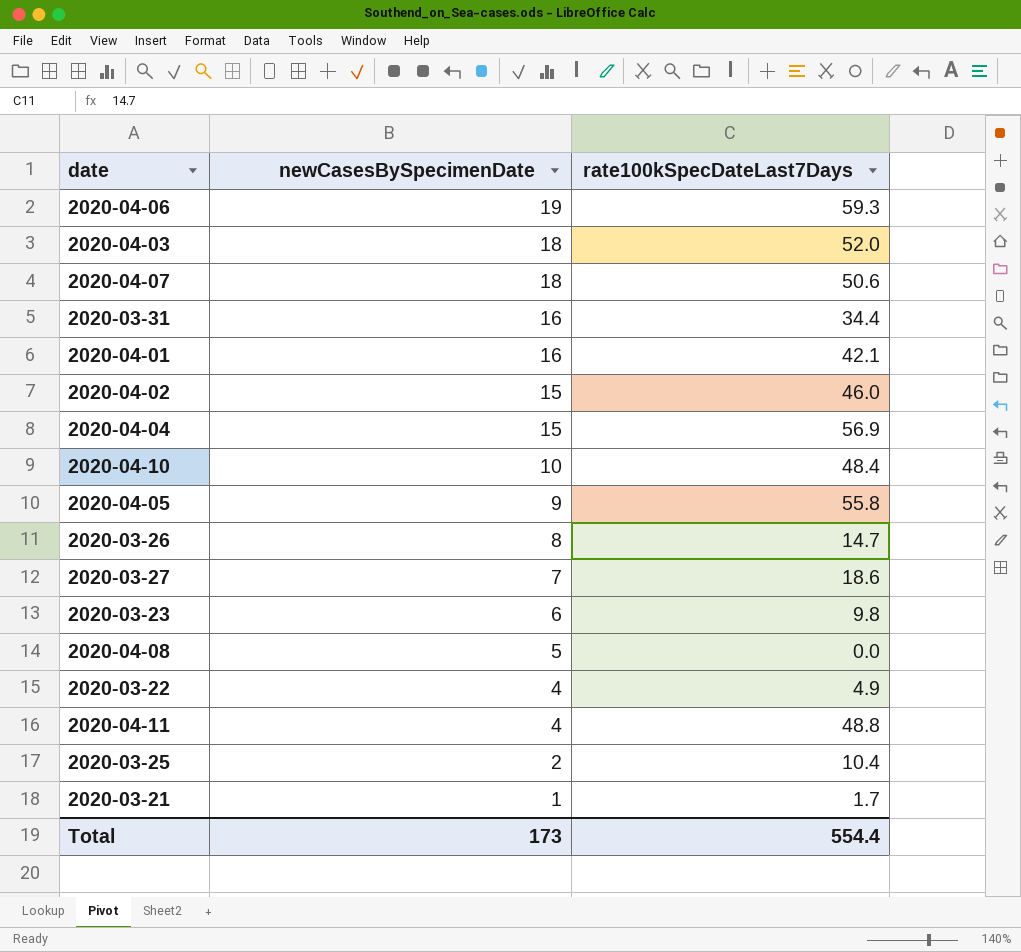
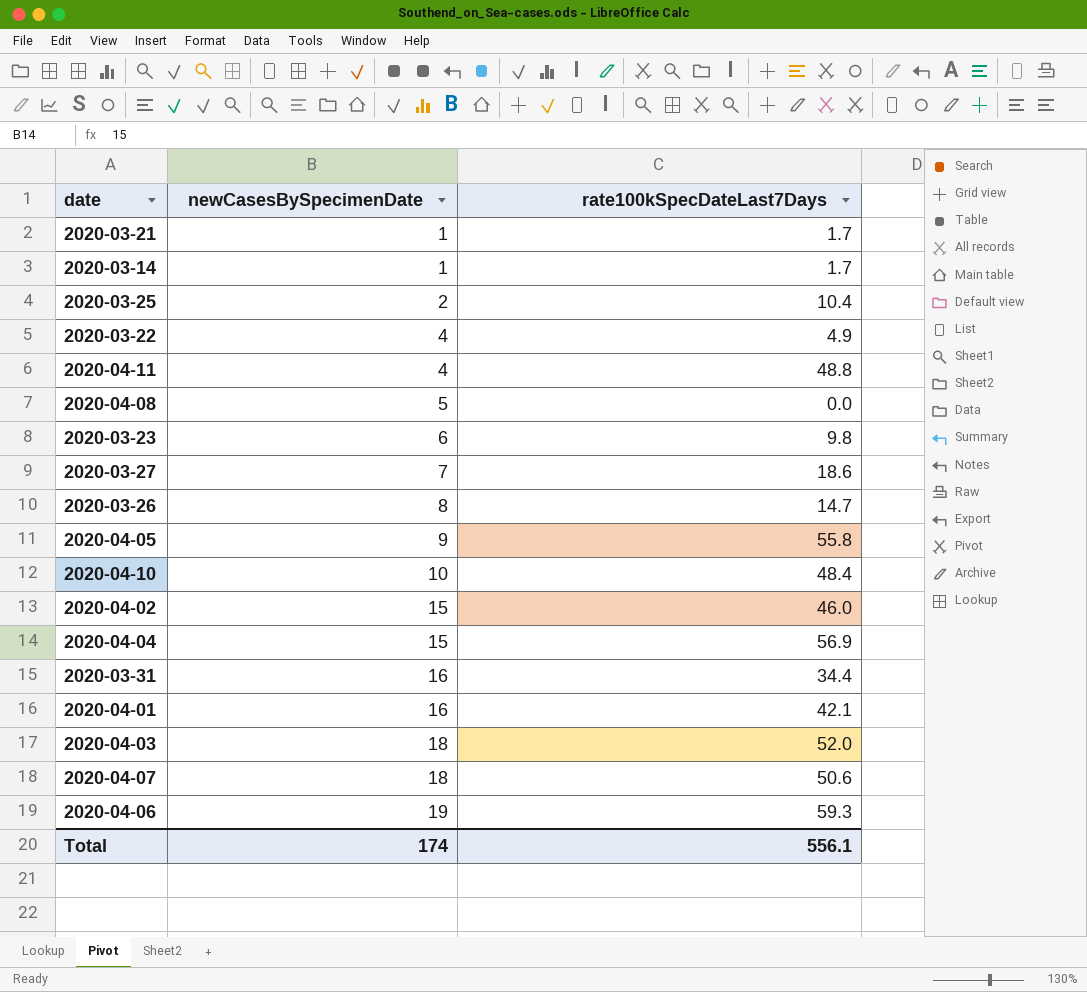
row order: newCasesBySpecimenDate descending -> newCasesBySpecimenDate ascending
row 2020-03-14: none -> 1 | 1.7
Total | newCasesBySpecimenDate: 173 -> 174
Total | rate100kSpecDateLast7Days: 554.4 -> 556.1

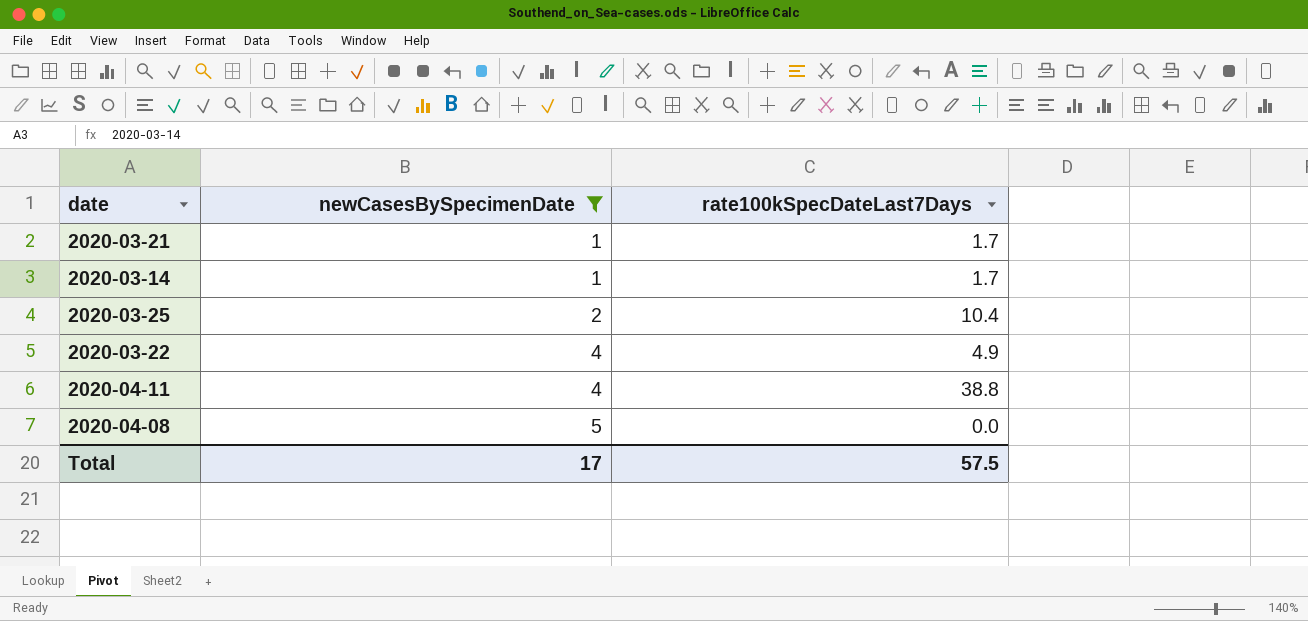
filter: none -> newCasesBySpecimenDate <= 5
2020-04-11 | rate100kSpecDateLast7Days: 48.8 -> 38.8
Total | newCasesBySpecimenDate: 174 -> 17
Total | rate100kSpecDateLast7Days: 556.1 -> 57.5

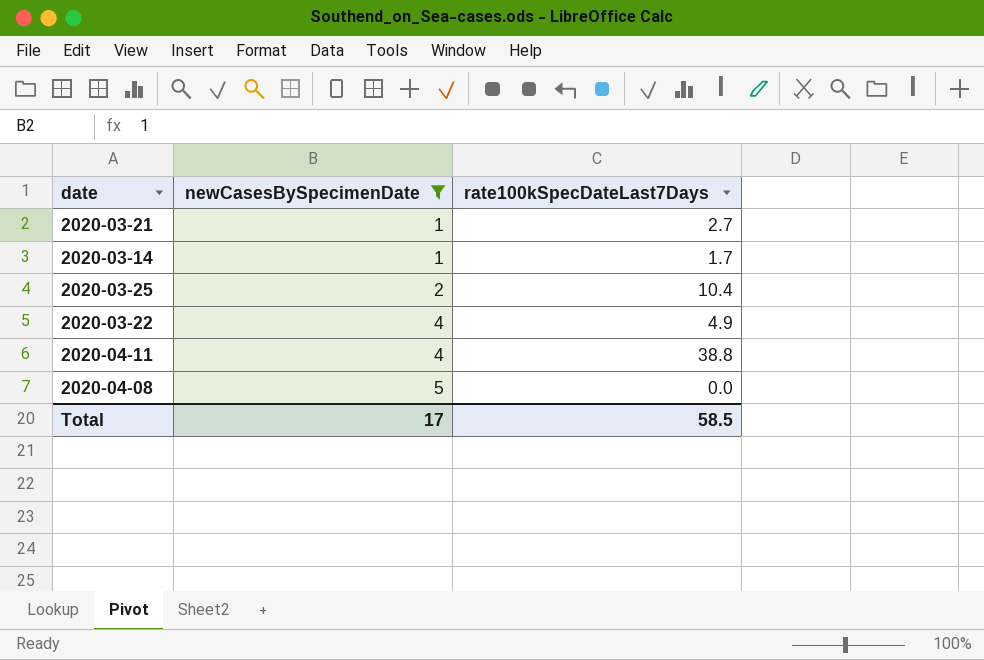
2020-03-21 | rate100kSpecDateLast7Days: 1.7 -> 2.7
Total | rate100kSpecDateLast7Days: 57.5 -> 58.5

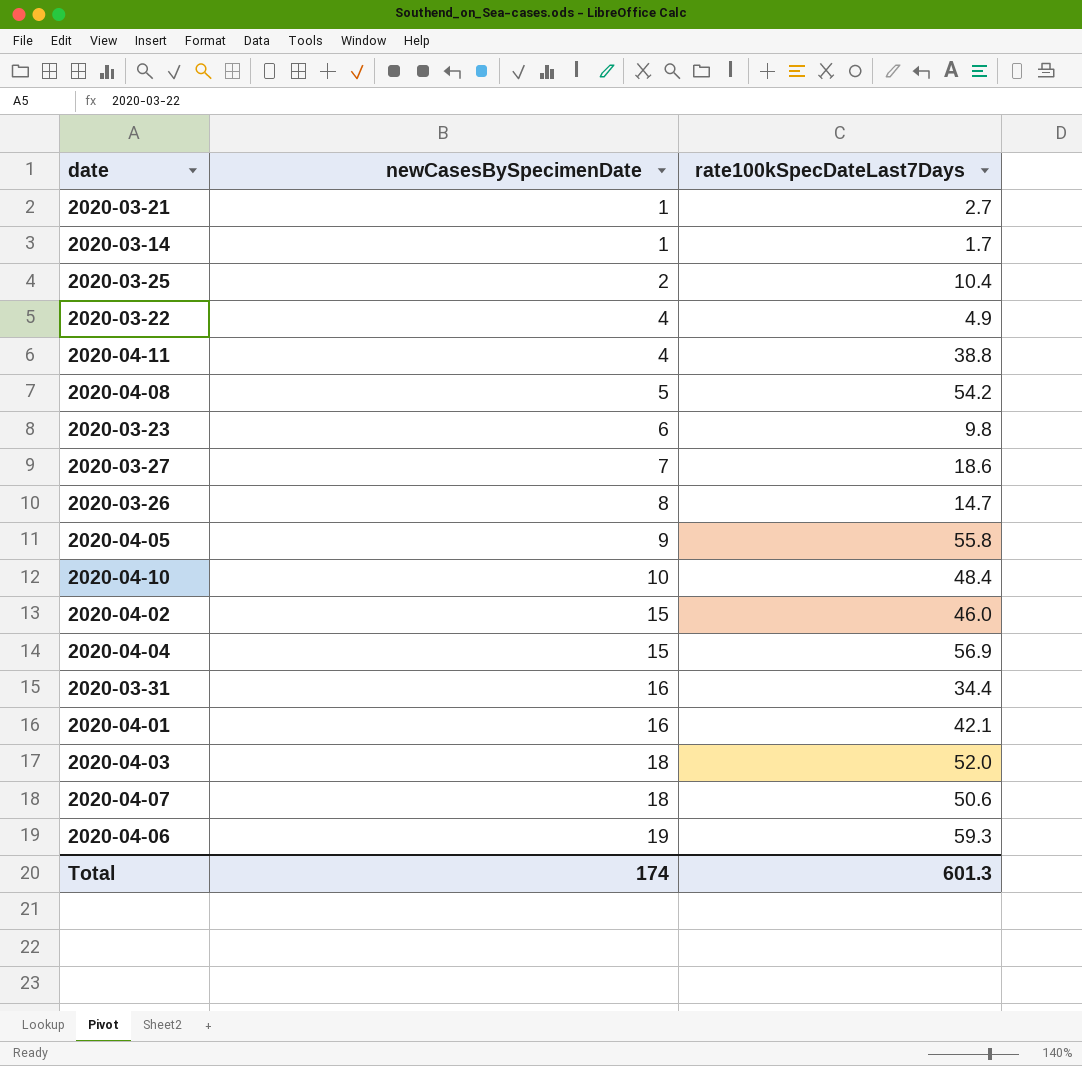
filter: newCasesBySpecimenDate <= 5 -> none
2020-04-08 | rate100kSpecDateLast7Days: 0.0 -> 54.2
Total | newCasesBySpecimenDate: 17 -> 174
Total | rate100kSpecDateLast7Days: 58.5 -> 601.3

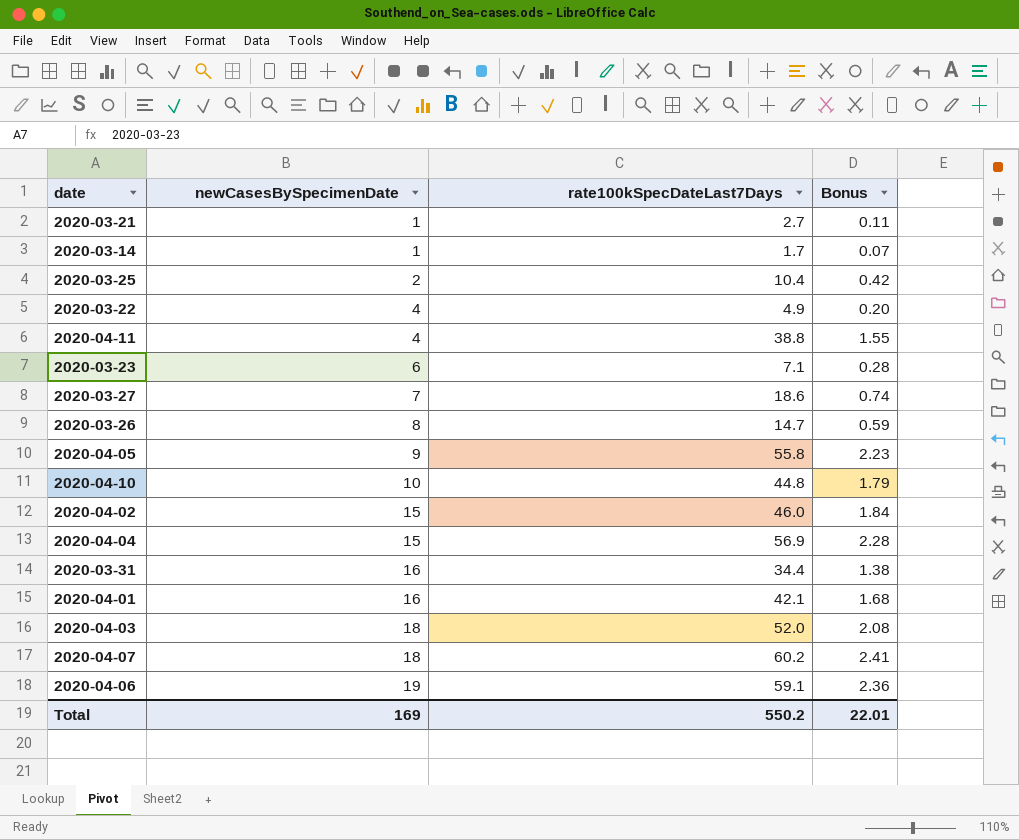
column Bonus | formula: none -> [rate100kSpecDateLast7Days] * 0.04
row 2020-04-08: 5 | 54.2 -> none
2020-03-23 | rate100kSpecDateLast7Days: 9.8 -> 7.1
2020-04-10 | rate100kSpecDateLast7Days: 48.4 -> 44.8
2020-04-07 | rate100kSpecDateLast7Days: 50.6 -> 60.2
2020-04-06 | rate100kSpecDateLast7Days: 59.3 -> 59.1
Total | newCasesBySpecimenDate: 174 -> 169
Total | rate100kSpecDateLast7Days: 601.3 -> 550.2

